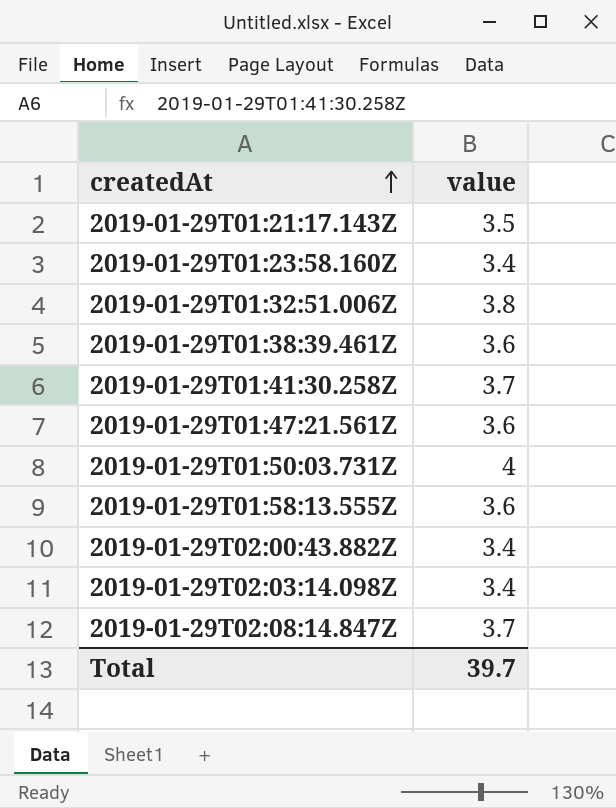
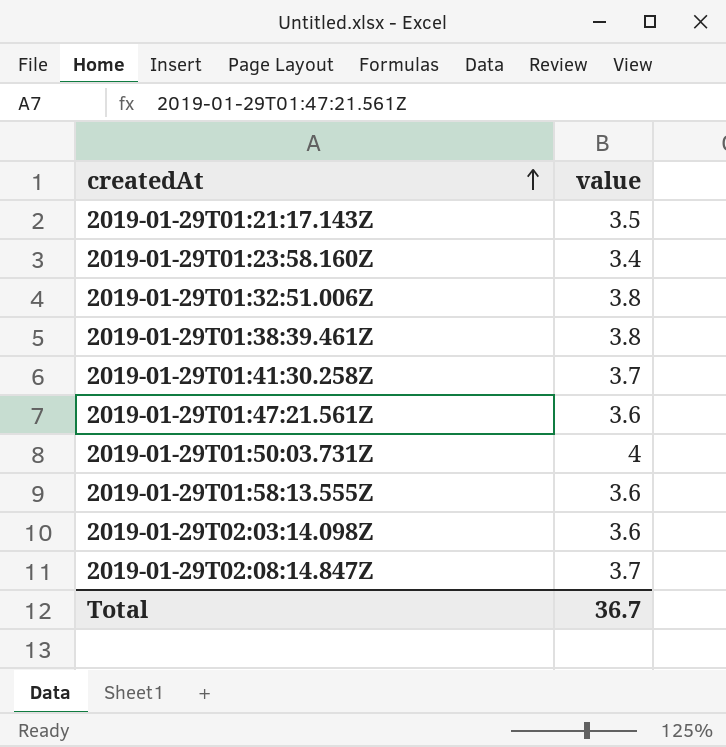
row 2019-01-29T02:00:43.882Z: 3.4 -> none
2019-01-29T01:38:39.461Z | value: 3.6 -> 3.8
2019-01-29T02:03:14.098Z | value: 3.4 -> 3.6
Total | value: 39.7 -> 36.7

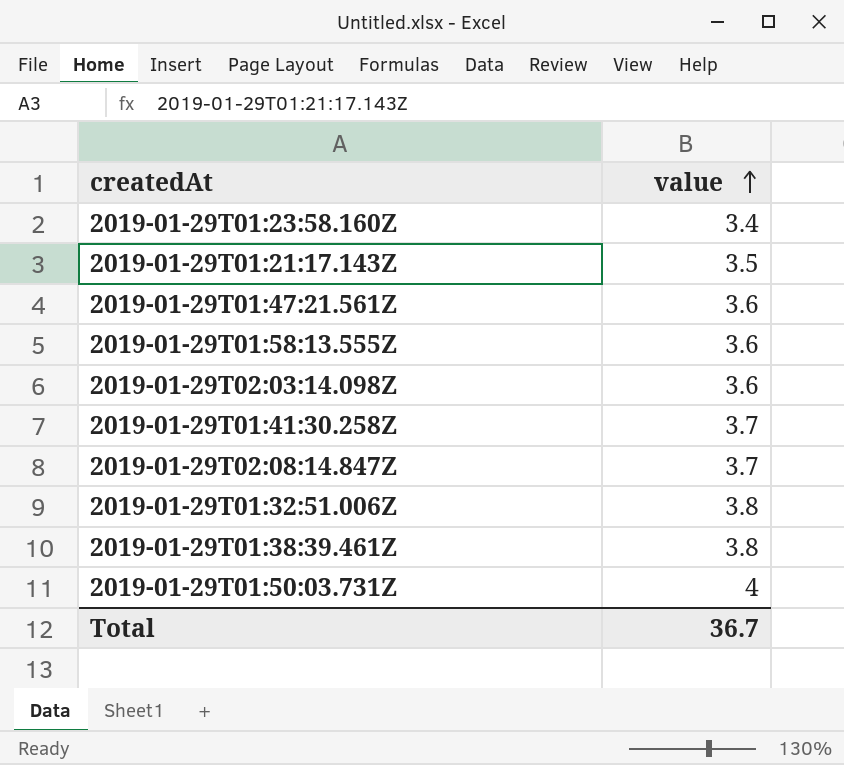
row order: createdAt ascending -> value ascending

